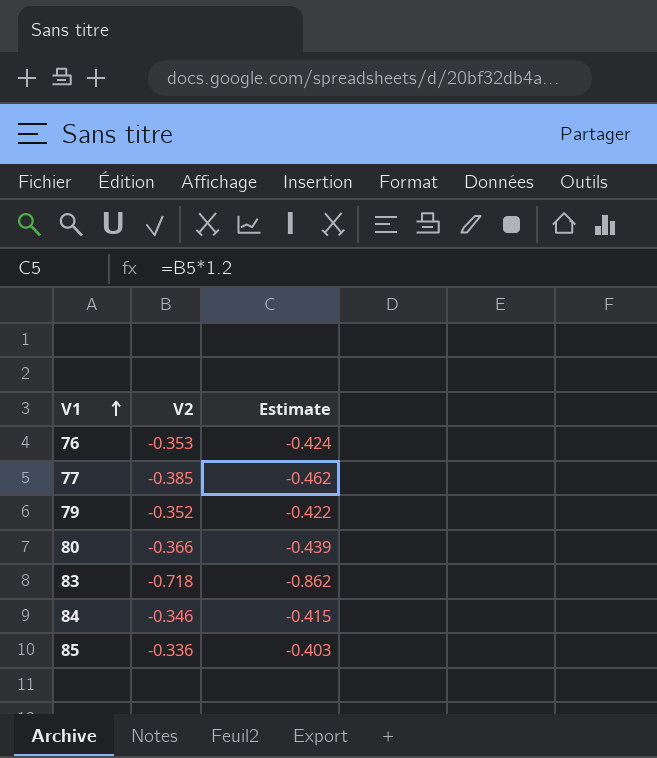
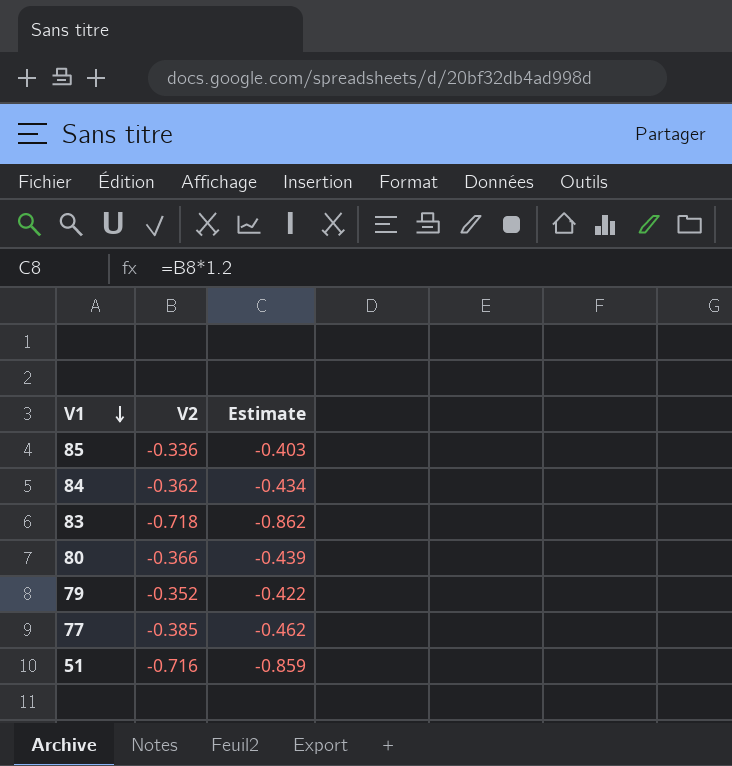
row order: V1 ascending -> V1 descending
row 76: -0.353 | -0.424 -> none
84 | V2: -0.346 -> -0.362
84 | Estimate: -0.415 -> -0.434
row 51: none -> -0.716 | -0.859

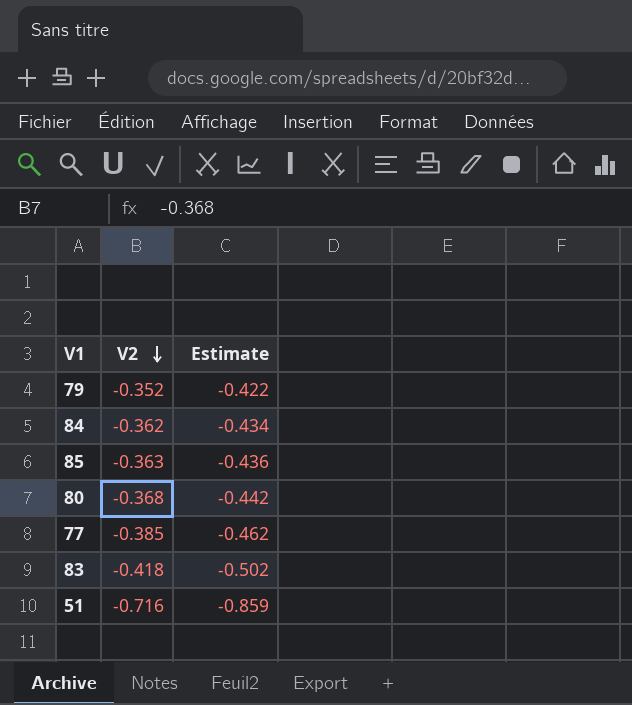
row order: V1 descending -> V2 descending
85 | V2: -0.336 -> -0.363
85 | Estimate: -0.403 -> -0.436
80 | V2: -0.366 -> -0.368
80 | Estimate: -0.439 -> -0.442
83 | V2: -0.718 -> -0.418
83 | Estimate: -0.862 -> -0.502

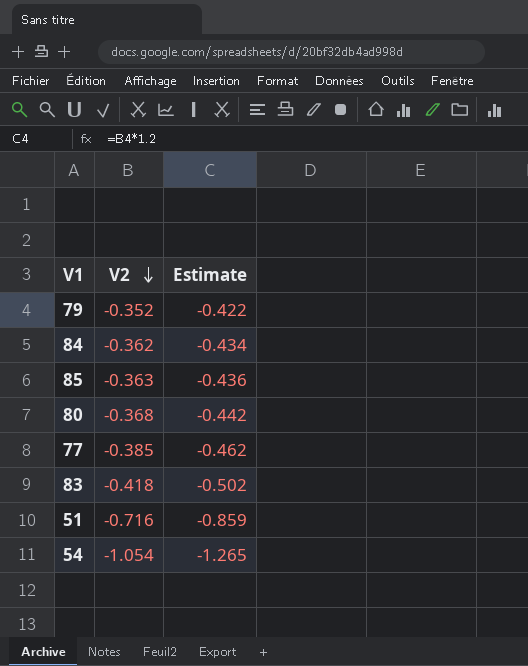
row 54: none -> -1.054 | -1.265

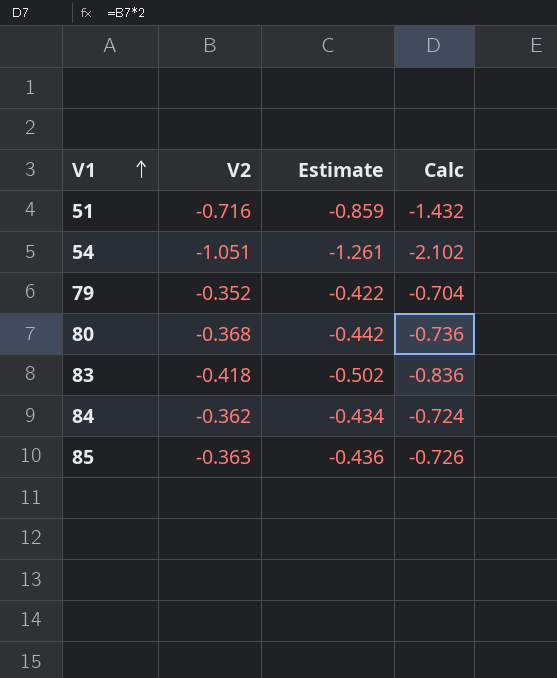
row order: V2 descending -> V1 ascending
column Calc | formula: none -> [V2] * 2
row 77: -0.385 | -0.462 -> none
54 | V2: -1.054 -> -1.051
54 | Estimate: -1.265 -> -1.261

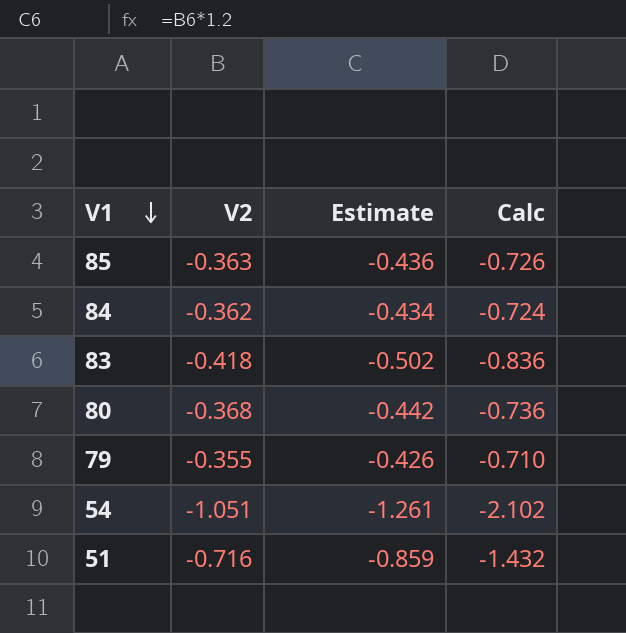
row order: V1 ascending -> V1 descending
79 | V2: -0.352 -> -0.355
79 | Estimate: -0.422 -> -0.426
79 | Calc: -0.704 -> -0.710

